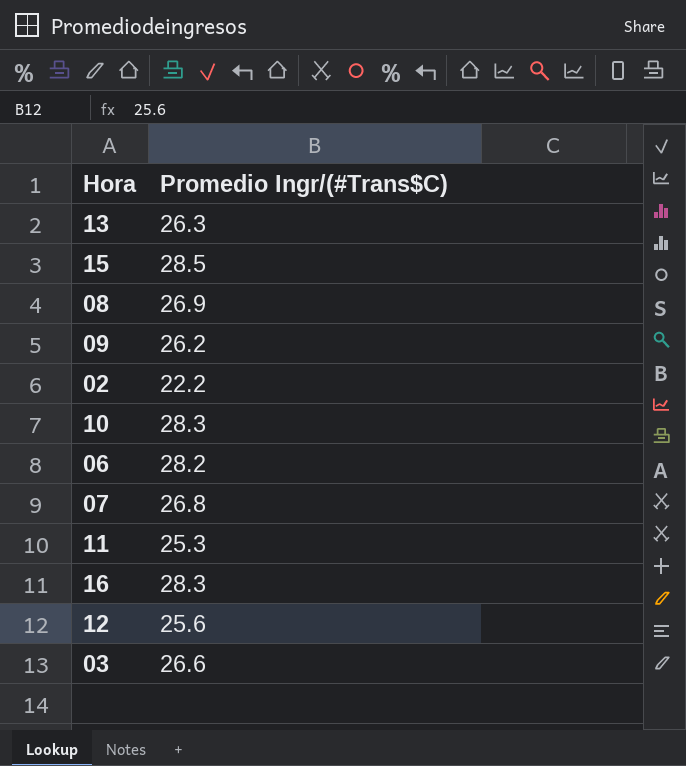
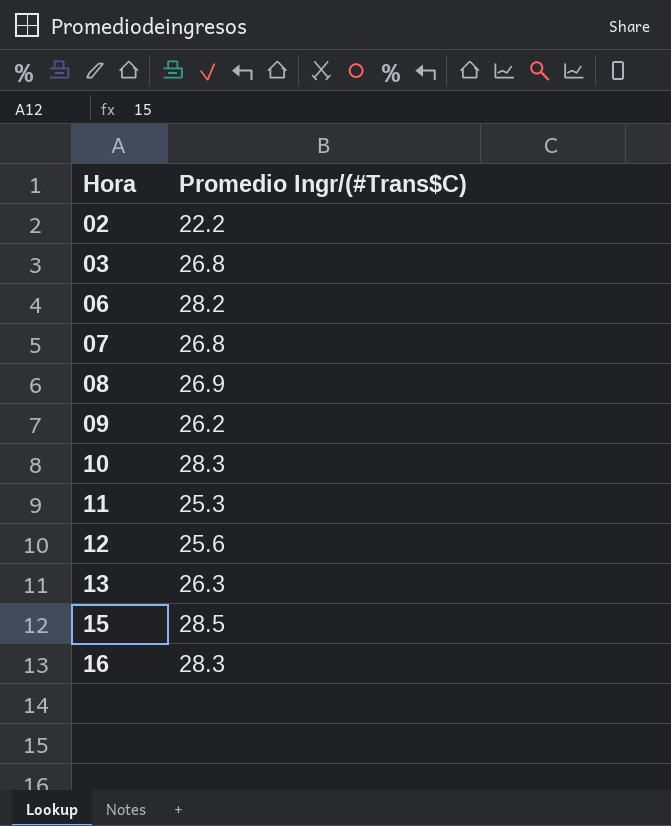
row order: none -> Hora ascending
03 | Promedio Ingr/(#Trans$C): 26.6 -> 26.8

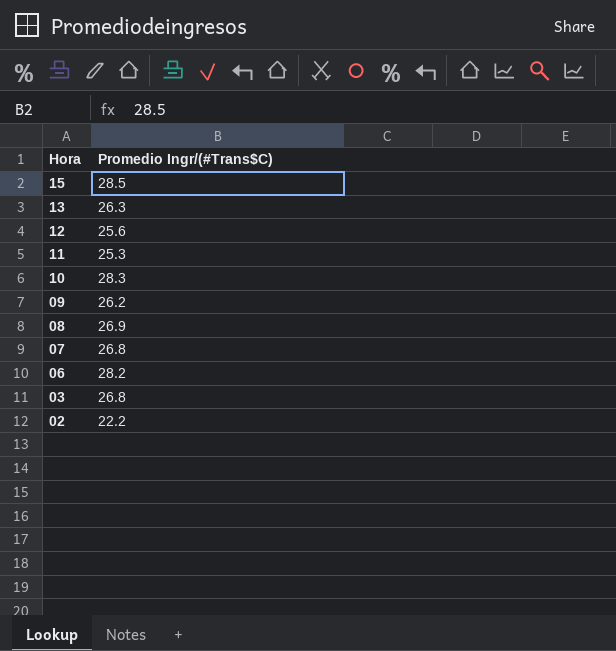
row order: Hora ascending -> Hora descending
row 16: 28.3 -> none

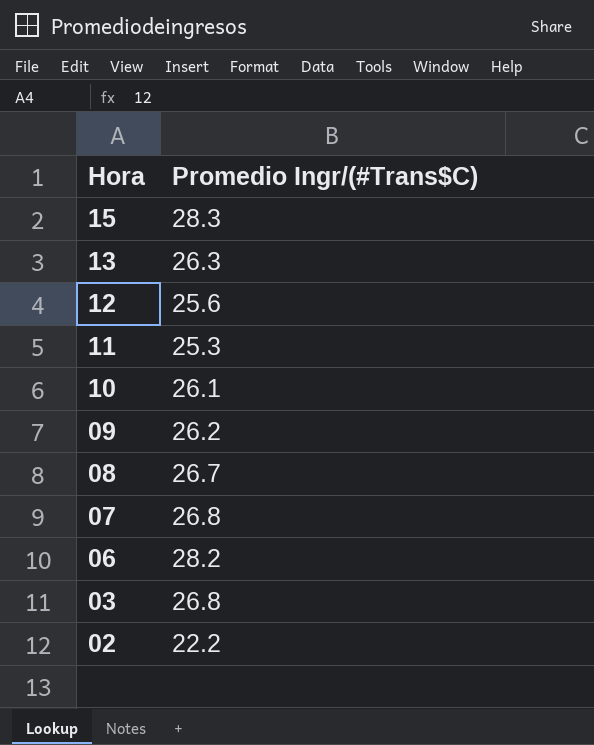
15 | Promedio Ingr/(#Trans$C): 28.5 -> 28.3
10 | Promedio Ingr/(#Trans$C): 28.3 -> 26.1
08 | Promedio Ingr/(#Trans$C): 26.9 -> 26.7

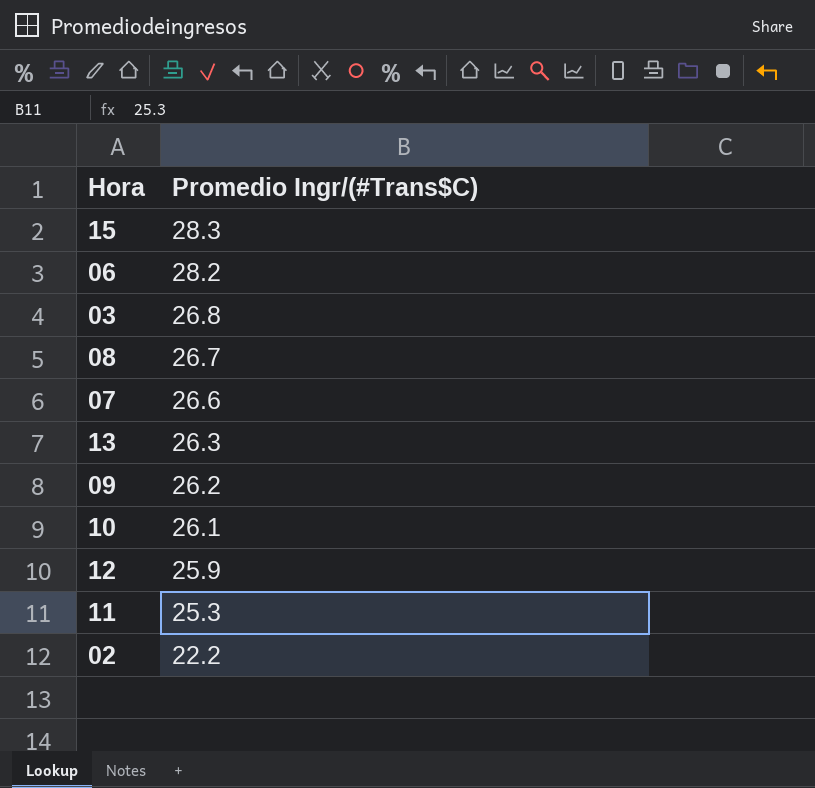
row order: Hora descending -> Promedio Ingr/(#Trans$C) descending
07 | Promedio Ingr/(#Trans$C): 26.8 -> 26.6
12 | Promedio Ingr/(#Trans$C): 25.6 -> 25.9

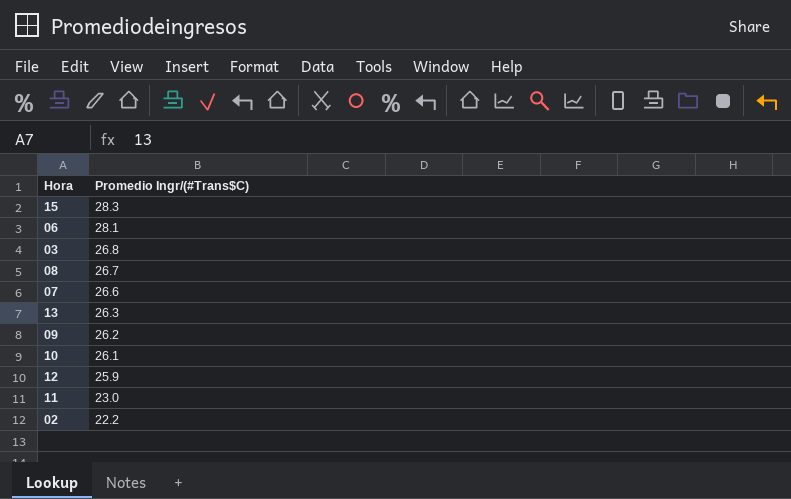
06 | Promedio Ingr/(#Trans$C): 28.2 -> 28.1
11 | Promedio Ingr/(#Trans$C): 25.3 -> 23.0

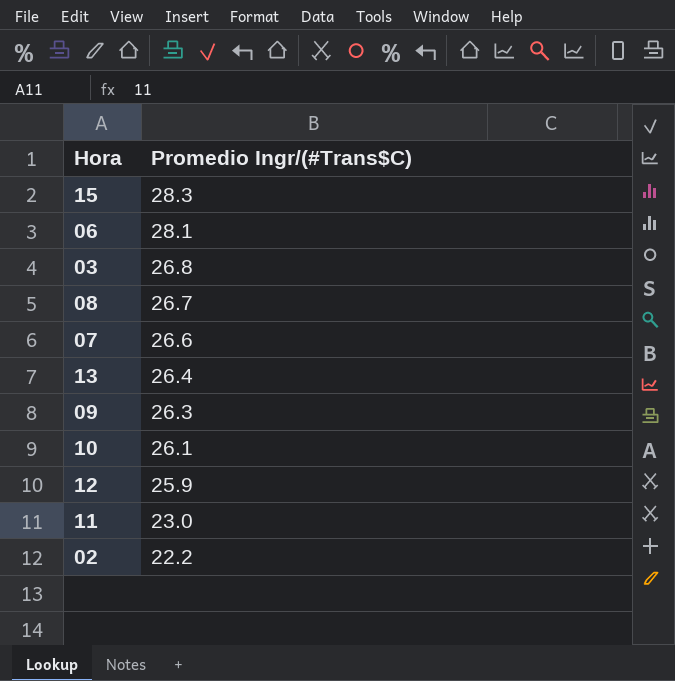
13 | Promedio Ingr/(#Trans$C): 26.3 -> 26.4
09 | Promedio Ingr/(#Trans$C): 26.2 -> 26.3

